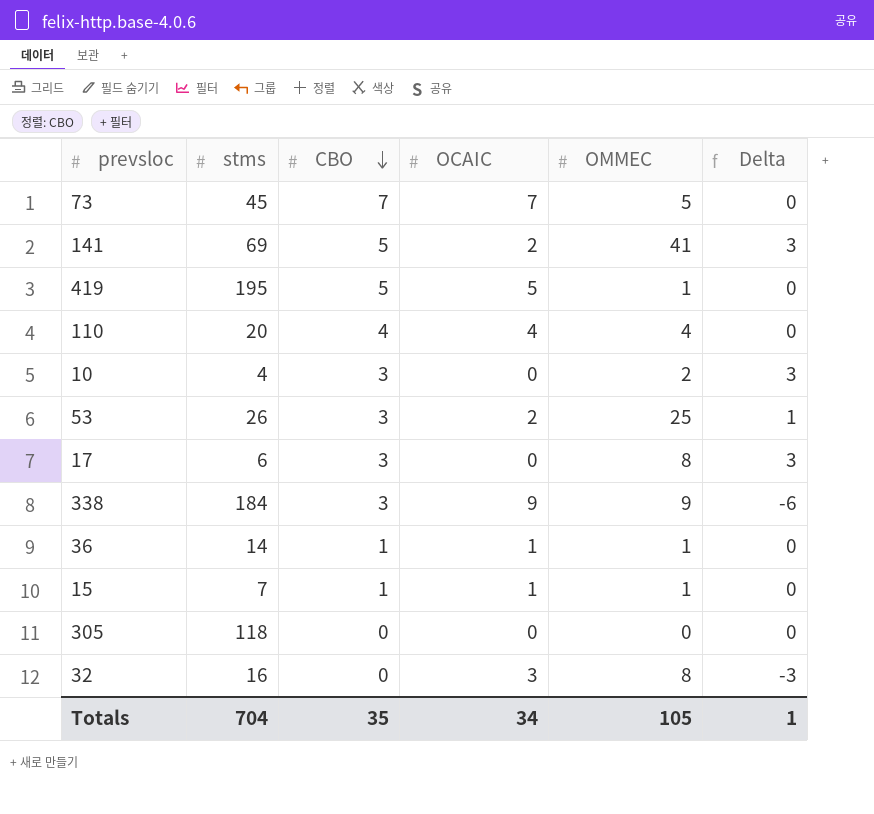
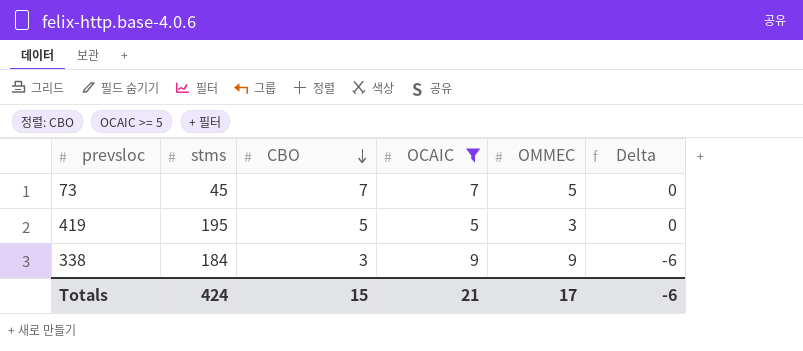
filter: none -> OCAIC >= 5
419 | OMMEC: 1 -> 3
Totals | stms: 704 -> 424
Totals | CBO: 35 -> 15
Totals | OCAIC: 34 -> 21
Totals | OMMEC: 105 -> 17
Totals | Delta: 1 -> -6

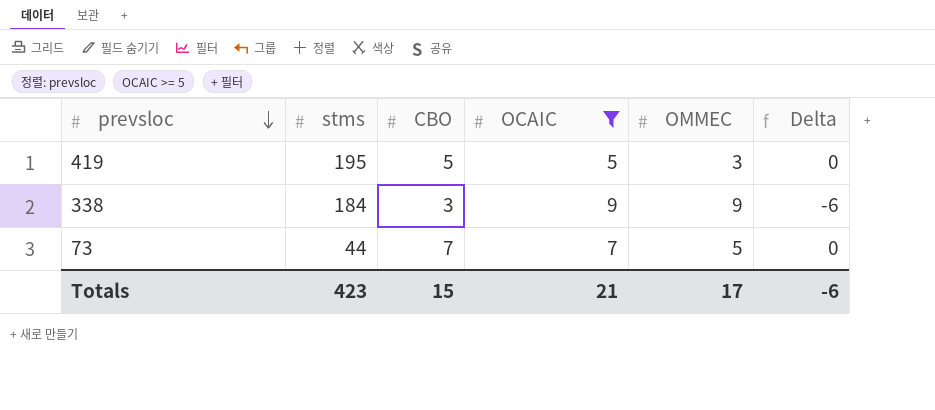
row order: CBO descending -> prevsloc descending
73 | stms: 45 -> 44
Totals | stms: 424 -> 423

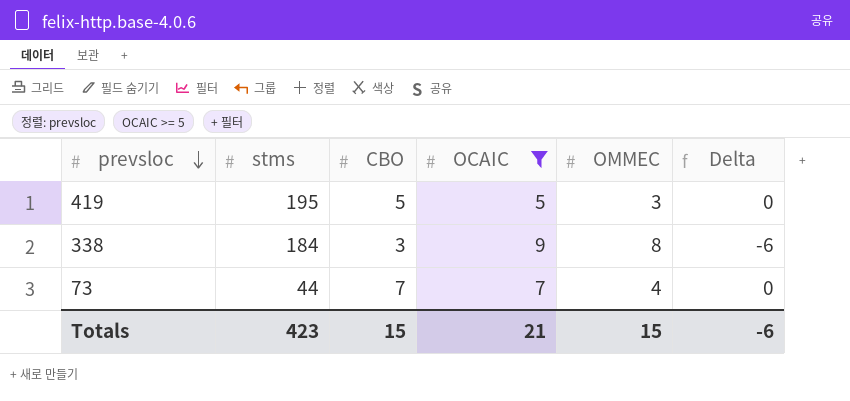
338 | OMMEC: 9 -> 8
73 | OMMEC: 5 -> 4
Totals | OMMEC: 17 -> 15

